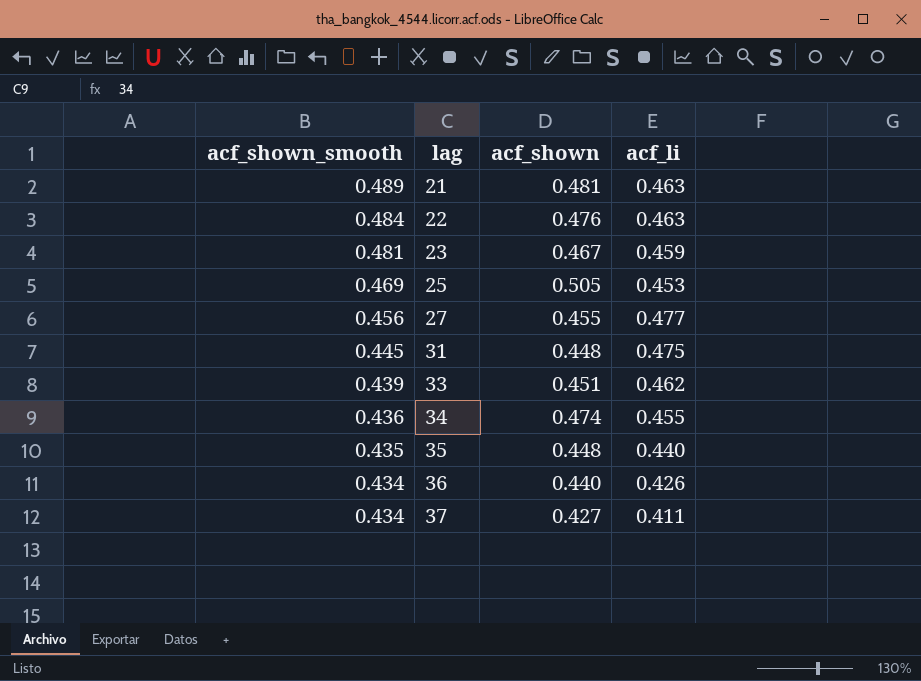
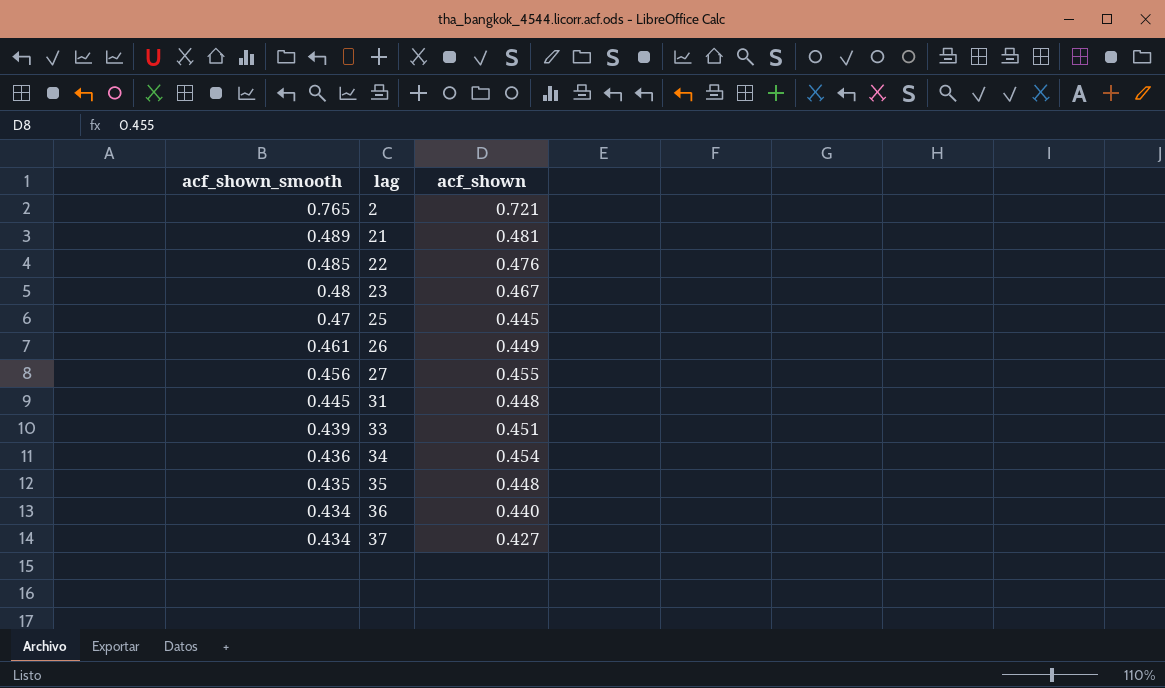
column acf_li | position: 4 -> none
row 2: none -> 0.765 | 0.721
22 | acf_shown_smooth: 0.484 -> 0.485
23 | acf_shown_smooth: 0.481 -> 0.48
25 | acf_shown_smooth: 0.469 -> 0.47
25 | acf_shown: 0.505 -> 0.445
row 26: none -> 0.461 | 0.449
34 | acf_shown: 0.474 -> 0.454

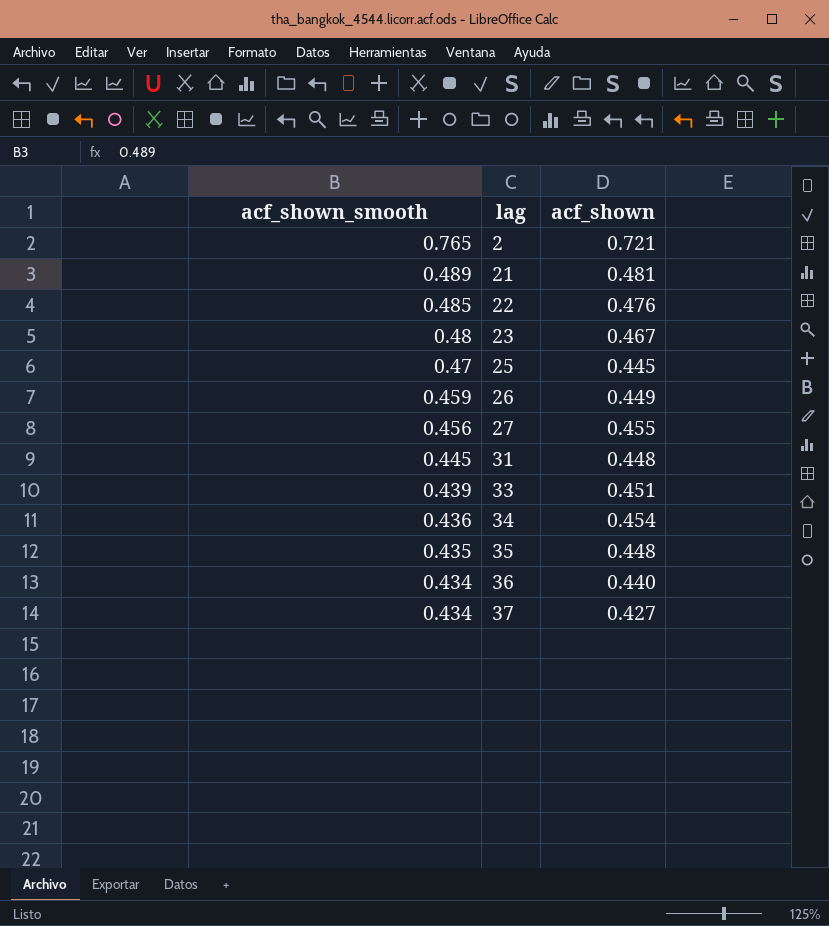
26 | acf_shown_smooth: 0.461 -> 0.459

